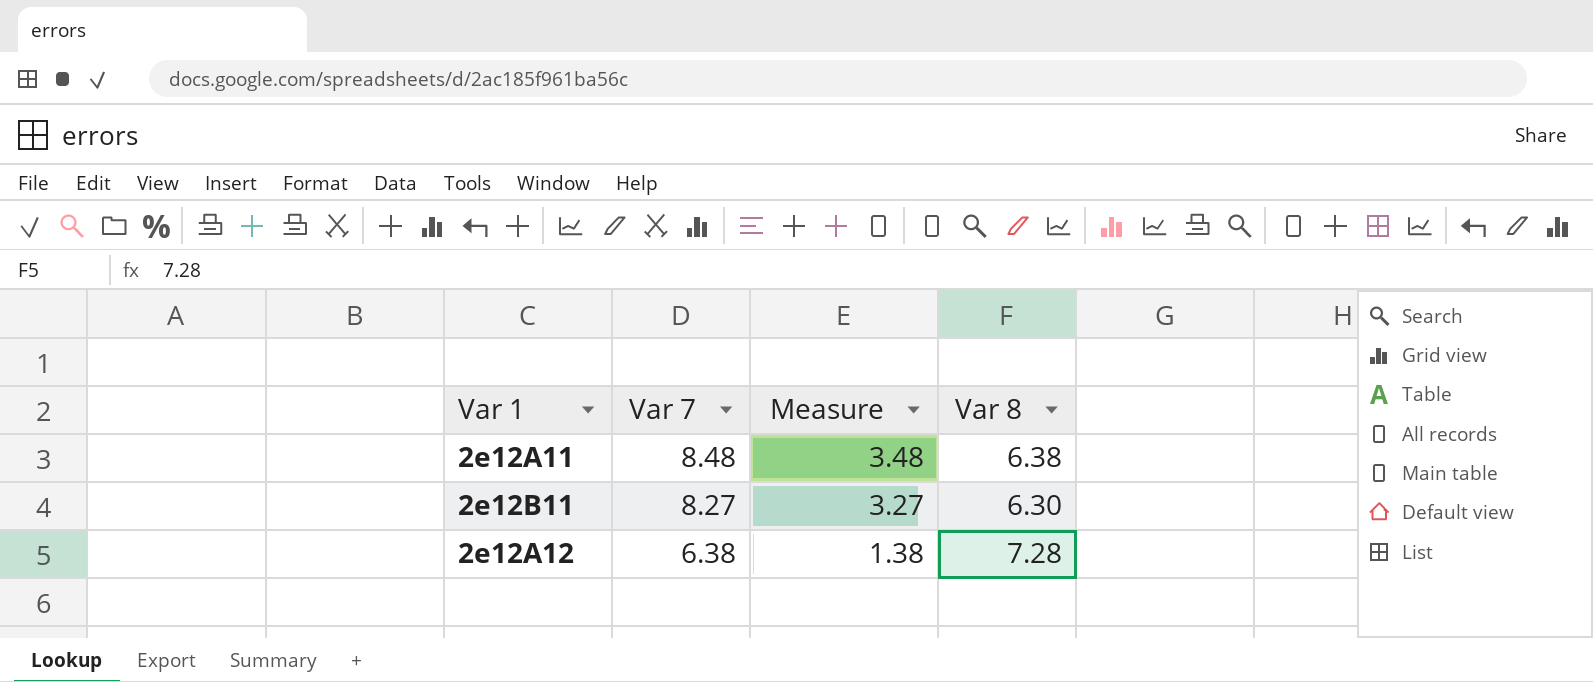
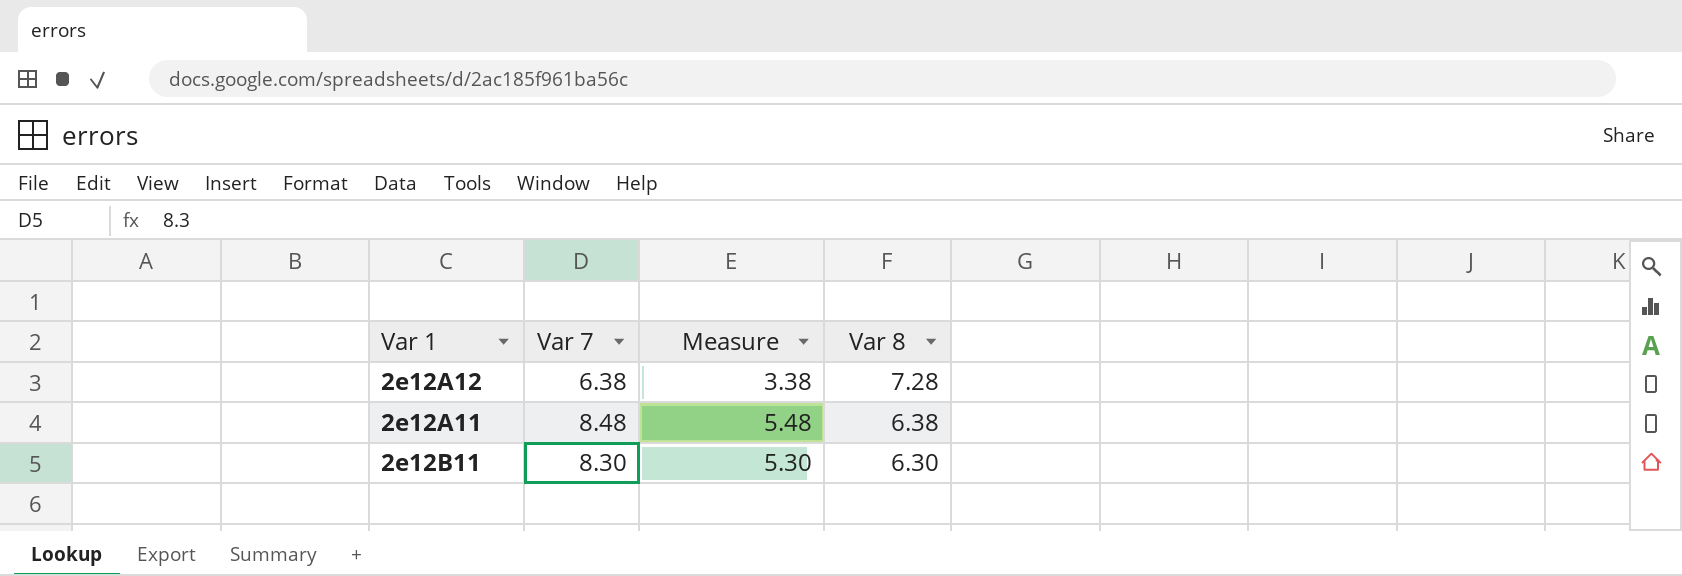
row order: Var 7 descending -> Var 8 descending
column Measure | formula: [Var 7] - 5 -> [Var 7] - 3
2e12B11 | Var 7: 8.27 -> 8.30

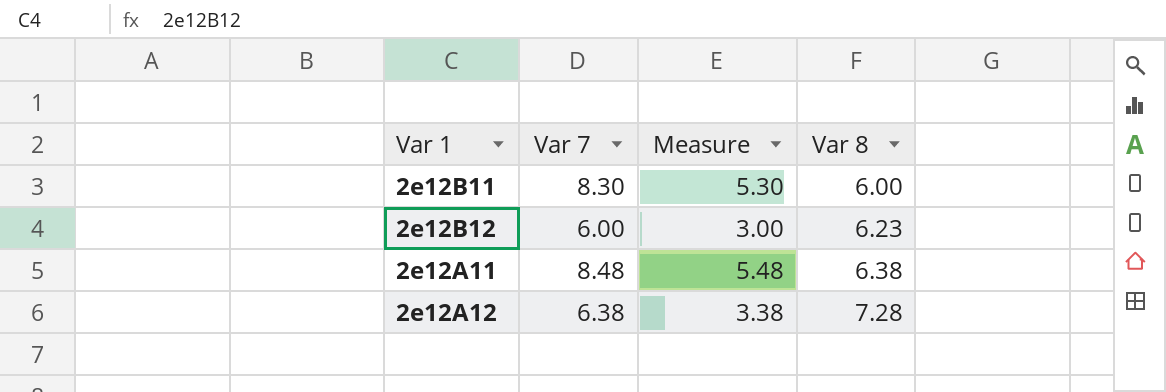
row order: Var 8 descending -> Var 8 ascending
2e12B11 | Var 8: 6.30 -> 6.00
row 2e12B12: none -> 6.00 | 3.00 | 6.23

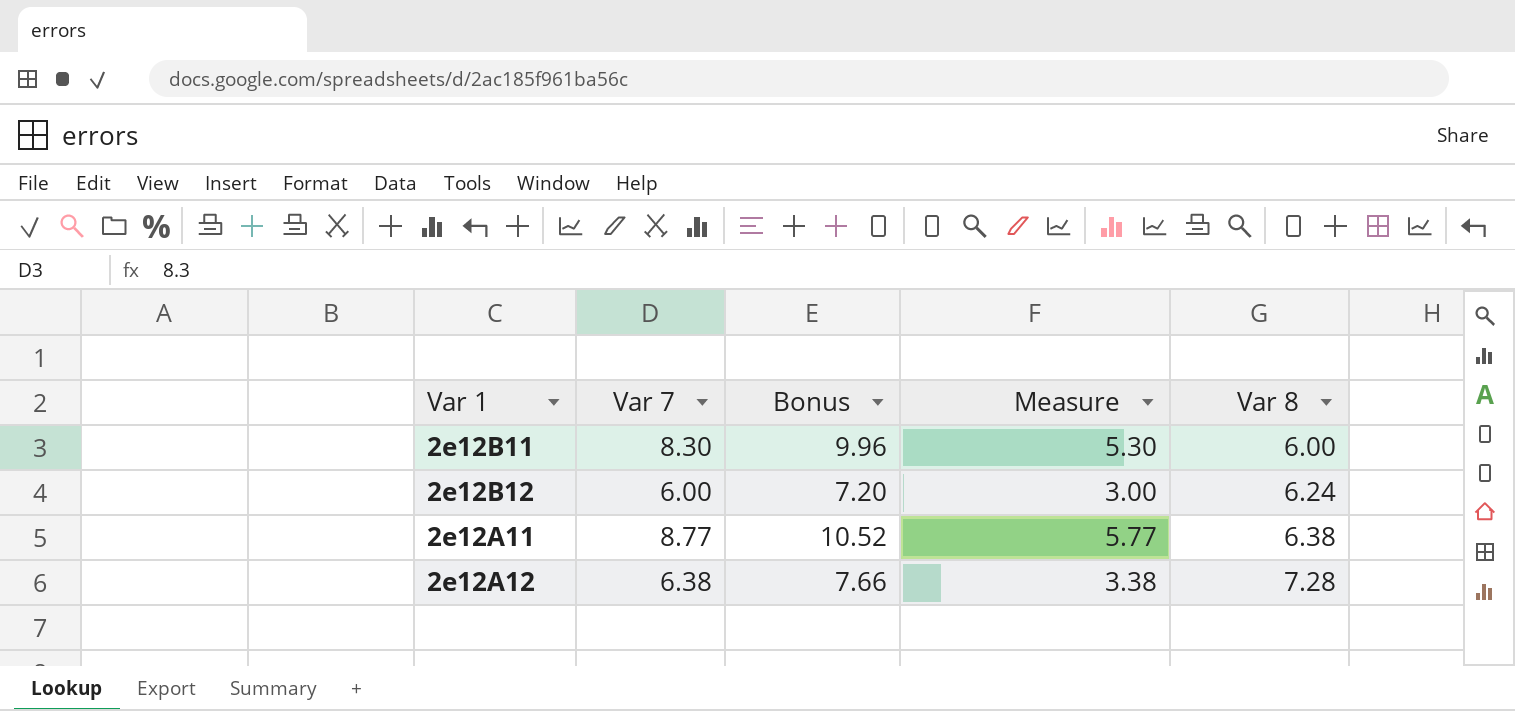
column Bonus | formula: none -> [Var 7] * 1.2
2e12B12 | Var 8: 6.23 -> 6.24
2e12A11 | Var 7: 8.48 -> 8.77
2e12A11 | Measure: 5.48 -> 5.77

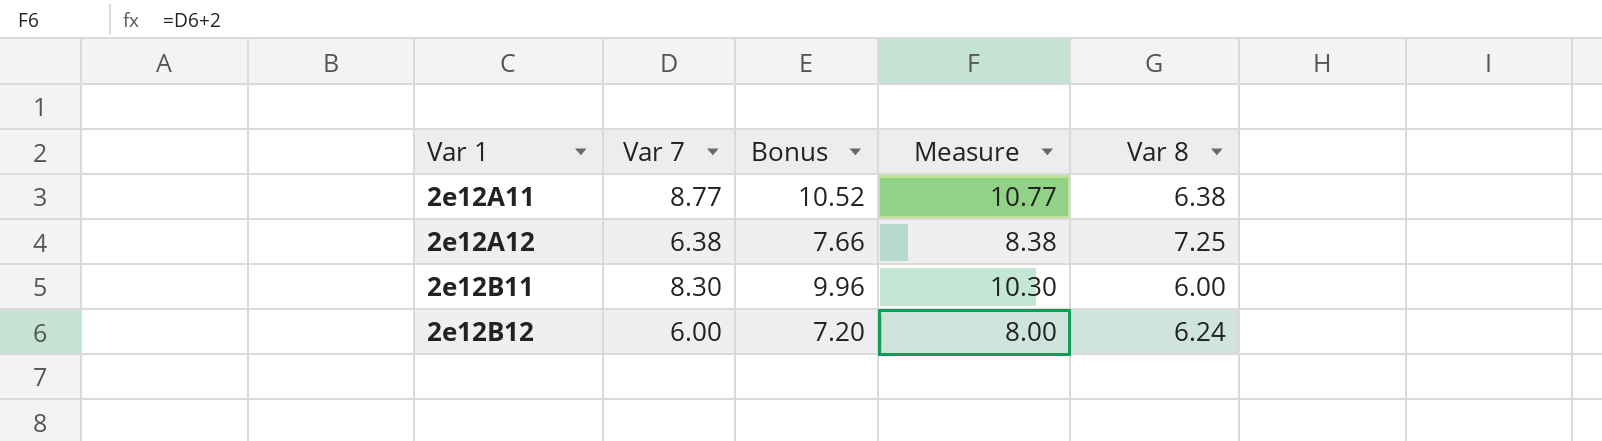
row order: Var 8 ascending -> Var 1 ascending
column Measure | formula: [Var 7] - 3 -> [Var 7] + 2
2e12A12 | Var 8: 7.28 -> 7.25

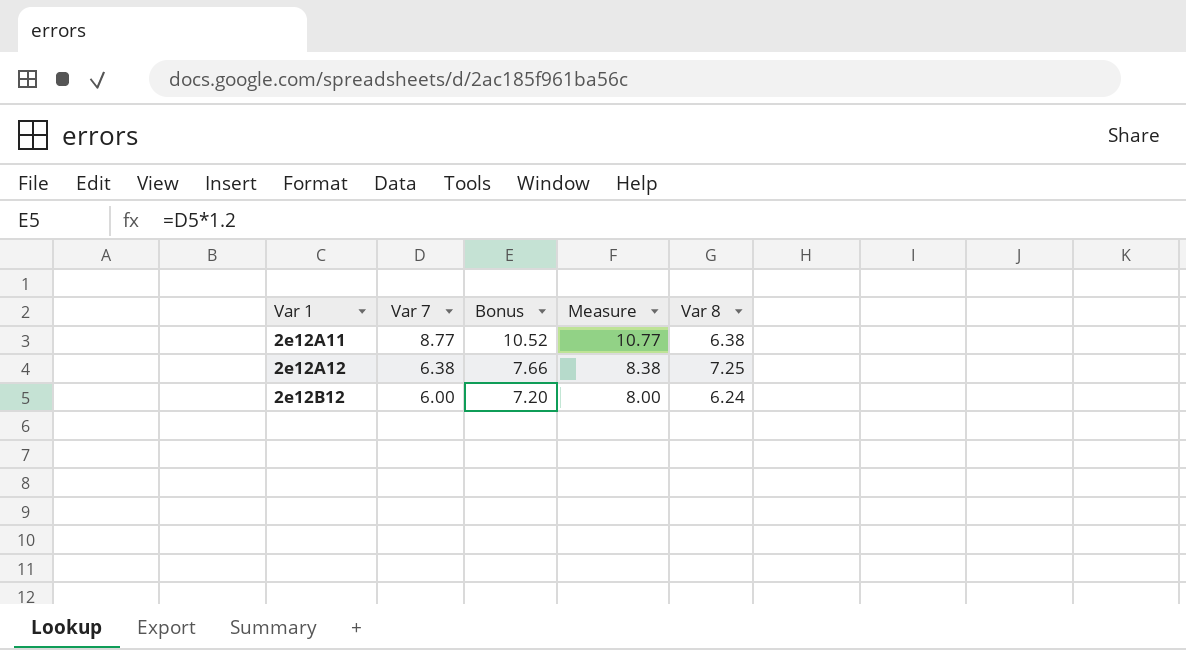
row 2e12B11: 8.30 | 9.96 | 10.30 | 6.00 -> none

